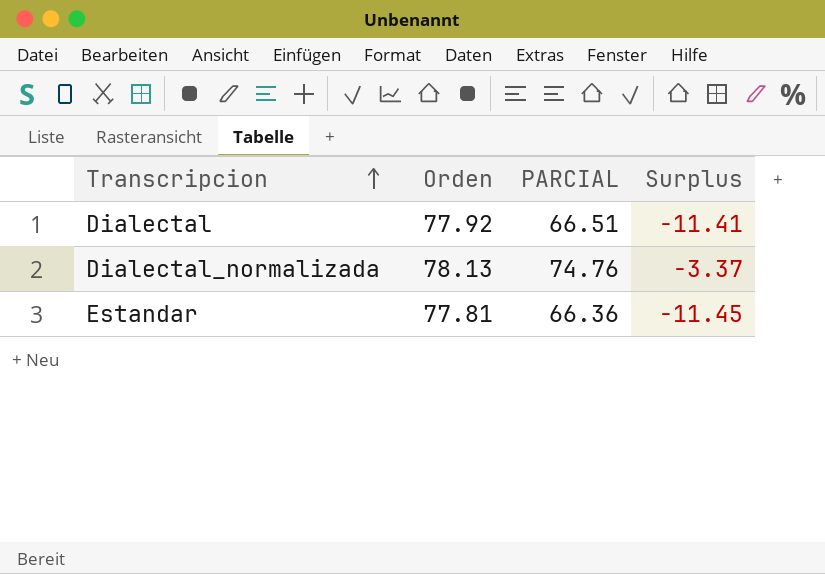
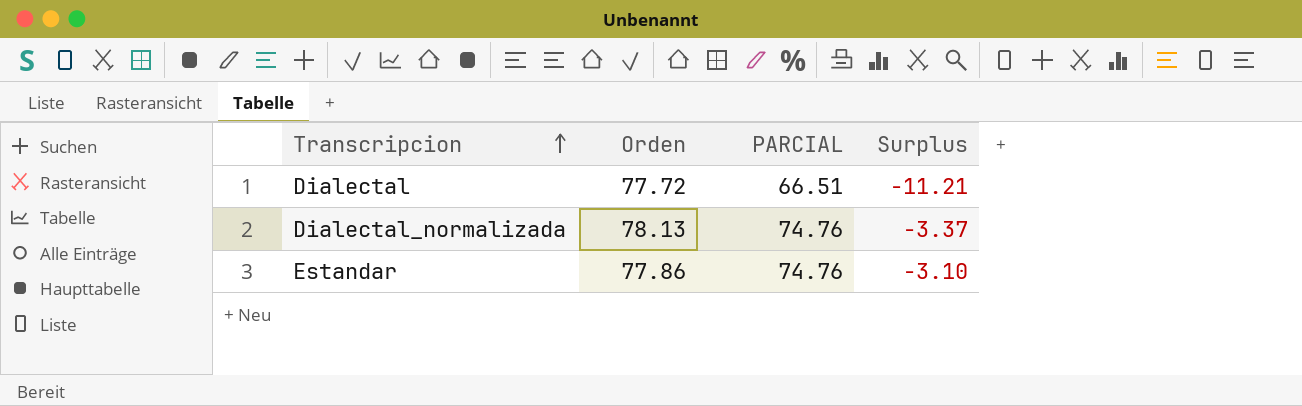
Dialectal | Orden: 77.92 -> 77.72
Dialectal | Surplus: -11.41 -> -11.21
Estandar | Orden: 77.81 -> 77.86
Estandar | PARCIAL: 66.36 -> 74.76
Estandar | Surplus: -11.45 -> -3.10

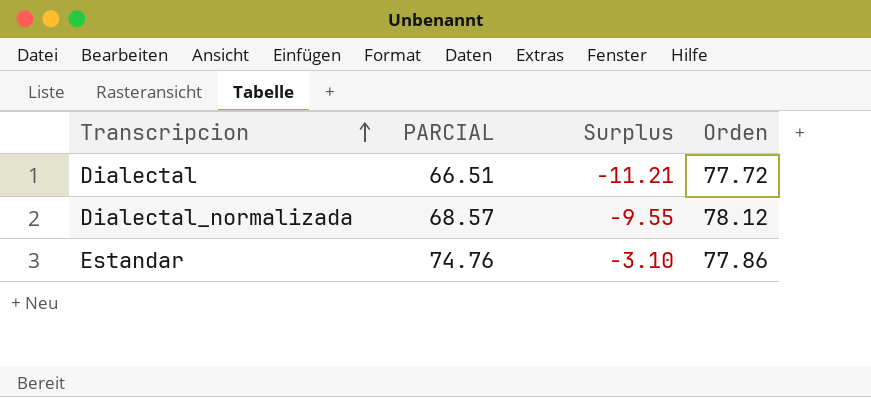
column Orden | position: 2 -> 4
Dialectal_normalizada | PARCIAL: 74.76 -> 68.57
Dialectal_normalizada | Surplus: -3.37 -> -9.55
Dialectal_normalizada | Orden: 78.13 -> 78.12

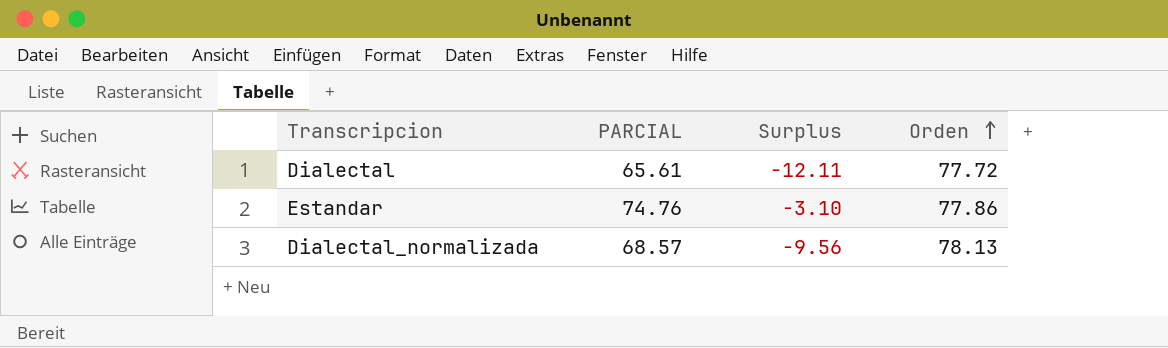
row order: Transcripcion ascending -> Orden ascending
Dialectal | PARCIAL: 66.51 -> 65.61
Dialectal | Surplus: -11.21 -> -12.11
Dialectal_normalizada | Surplus: -9.55 -> -9.56
Dialectal_normalizada | Orden: 78.12 -> 78.13

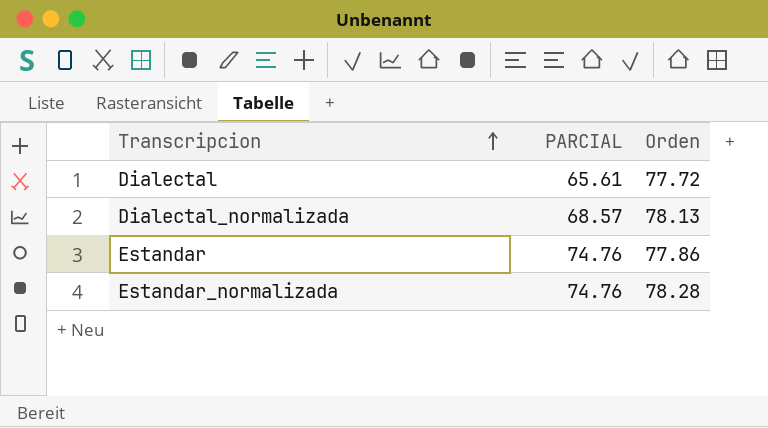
row order: Orden ascending -> Transcripcion ascending
column Surplus | formula: [PARCIAL] - [Orden] -> none
row Estandar_normalizada: none -> 74.76 | 78.28

